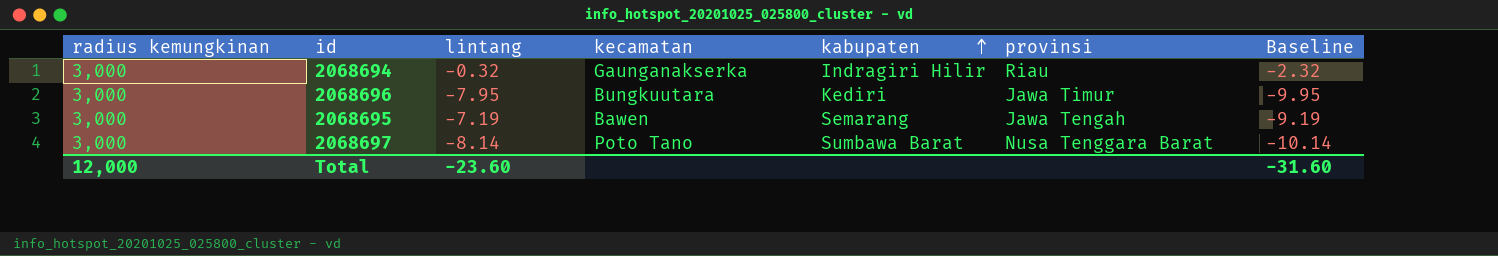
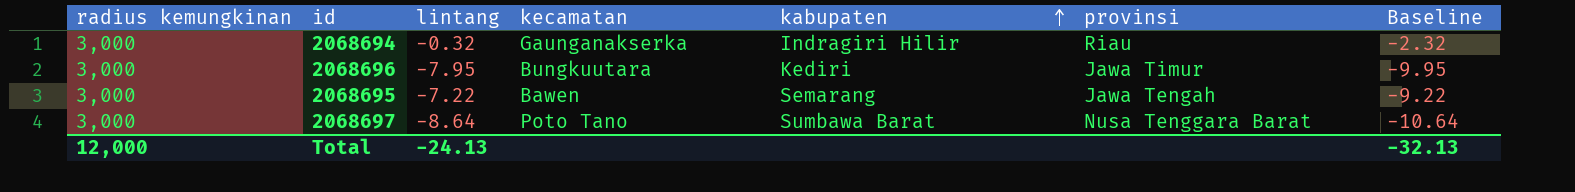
2068695 | lintang: -7.19 -> -7.22
2068695 | Baseline: -9.19 -> -9.22
2068697 | lintang: -8.14 -> -8.64
2068697 | Baseline: -10.14 -> -10.64
Total | lintang: -23.60 -> -24.13
Total | Baseline: -31.60 -> -32.13

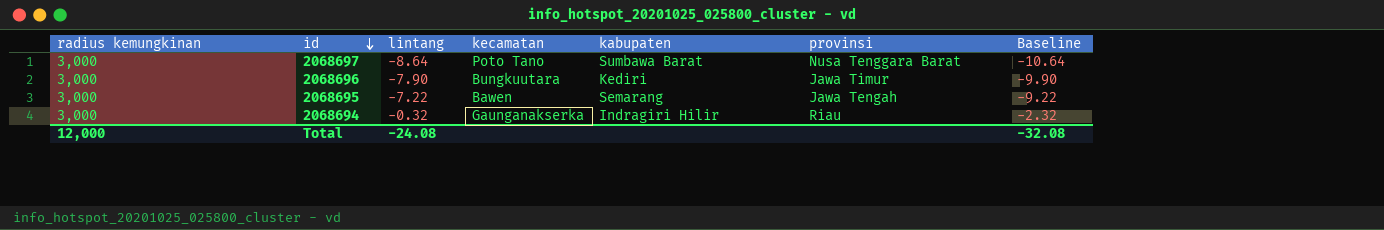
row order: kabupaten ascending -> id descending
2068696 | lintang: -7.95 -> -7.90
2068696 | Baseline: -9.95 -> -9.90
Total | lintang: -24.13 -> -24.08
Total | Baseline: -32.13 -> -32.08

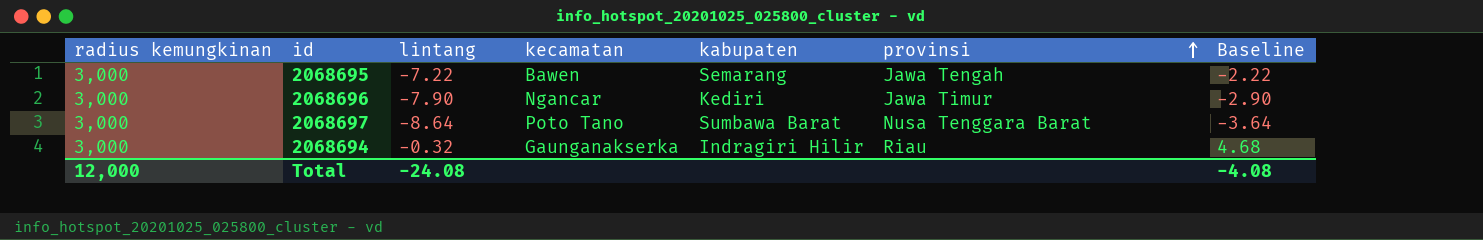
row order: id descending -> provinsi ascending
column Baseline | formula: [lintang] - 2 -> [lintang] + 5
2068696 | kecamatan: Bungkuutara -> Ngancar
Total | Baseline: -32.08 -> -4.08

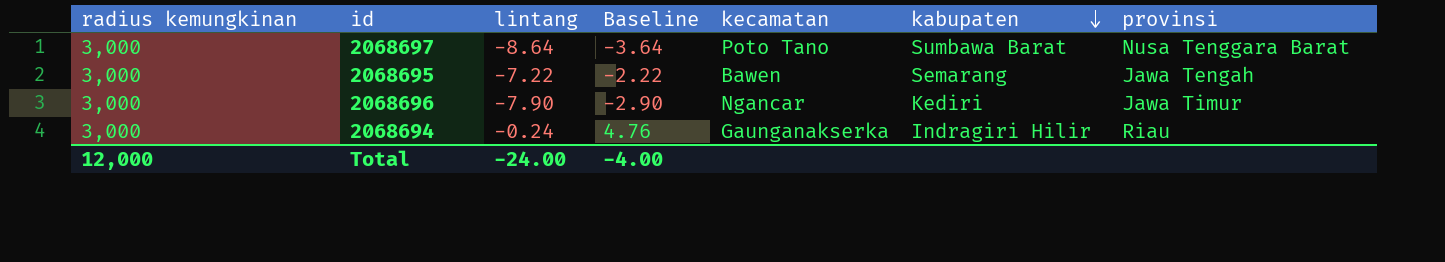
row order: provinsi ascending -> kabupaten descending
column Baseline | position: 7 -> 4
2068694 | lintang: -0.32 -> -0.24
2068694 | Baseline: 4.68 -> 4.76
Total | lintang: -24.08 -> -24.00
Total | Baseline: -4.08 -> -4.00

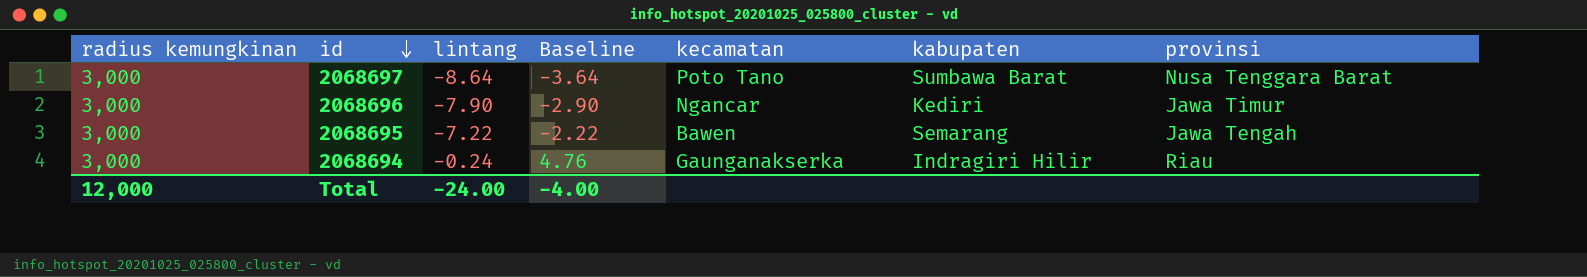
row order: kabupaten descending -> id descending

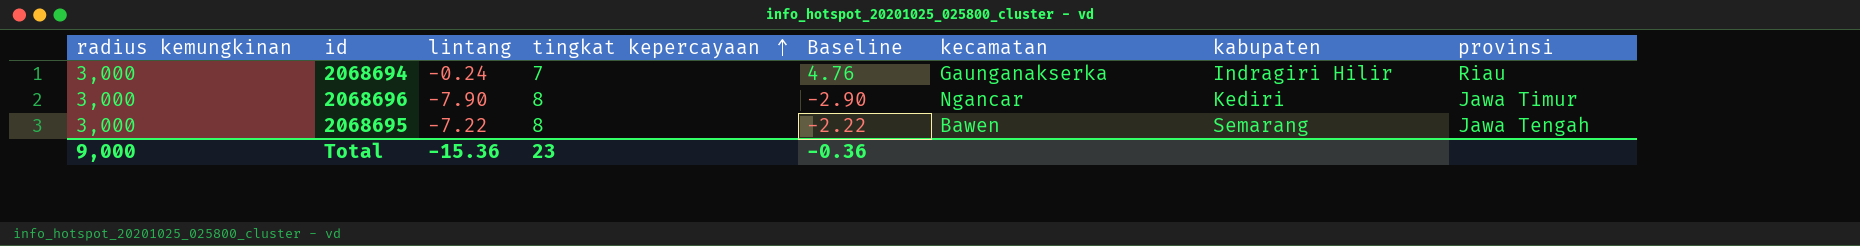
row order: id descending -> tingkat kepercayaan ascending
column tingkat kepercayaan | position: none -> 4
row 2068697: 3,000 | -8.64 | -3.64 | Poto Tano | Sumbawa Barat | Nusa Tenggara Barat -> none
Total | radius kemungkinan: 12,000 -> 9,000
Total | lintang: -24.00 -> -15.36
Total | Baseline: -4.00 -> -0.36

